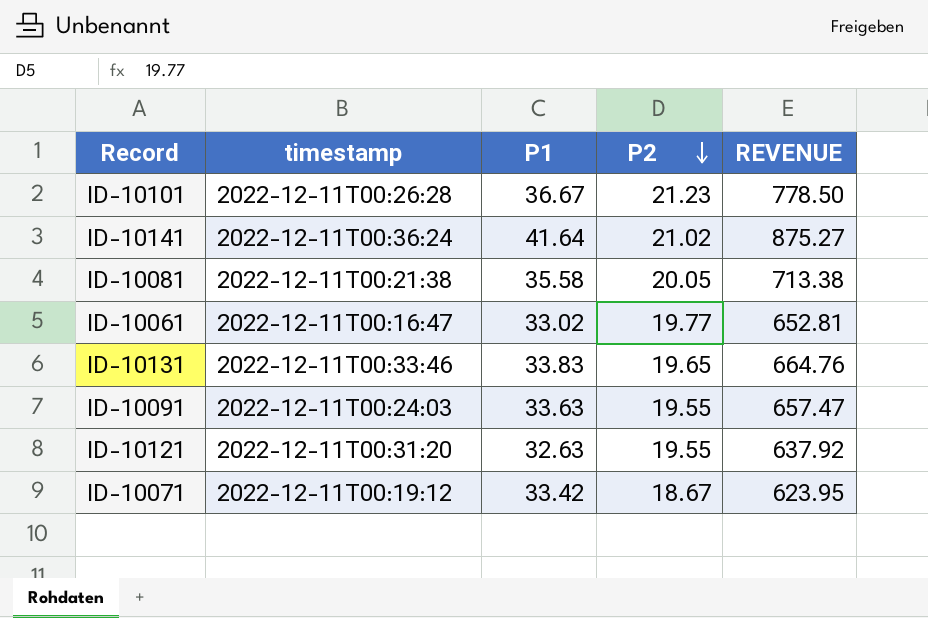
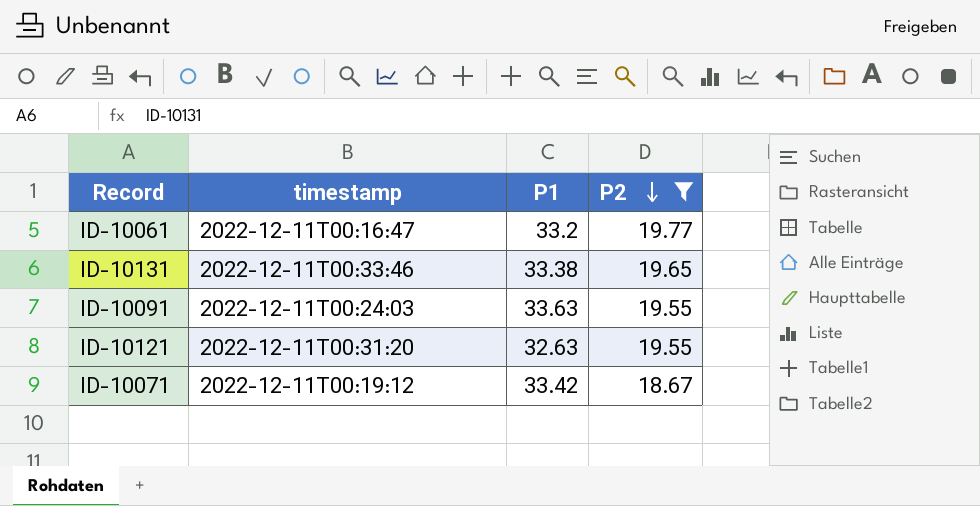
filter: none -> P2 <= 19.77
column REVENUE | formula: [P1] * [P2] -> none
ID-10061 | P1: 33.02 -> 33.2
ID-10131 | P1: 33.83 -> 33.38

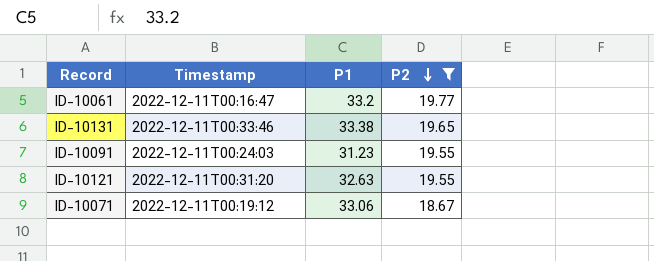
column name: timestamp -> Timestamp
ID-10091 | P1: 33.63 -> 31.23
ID-10071 | P1: 33.42 -> 33.06

